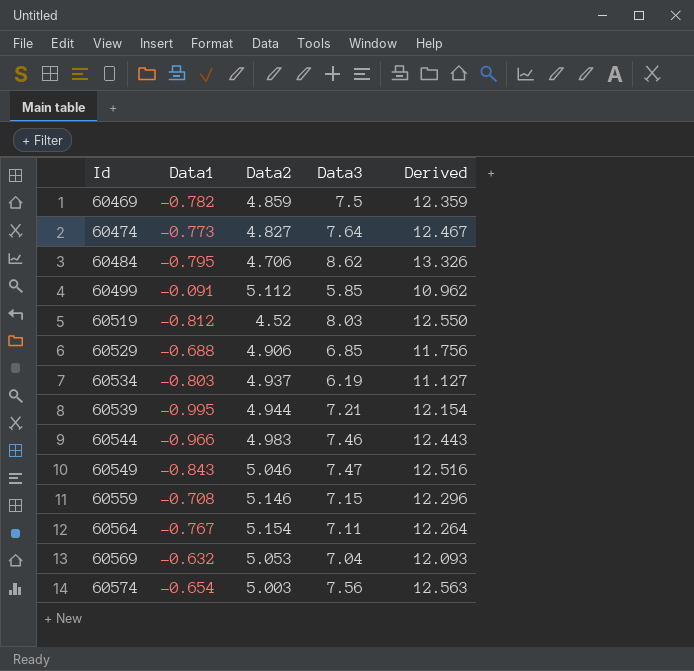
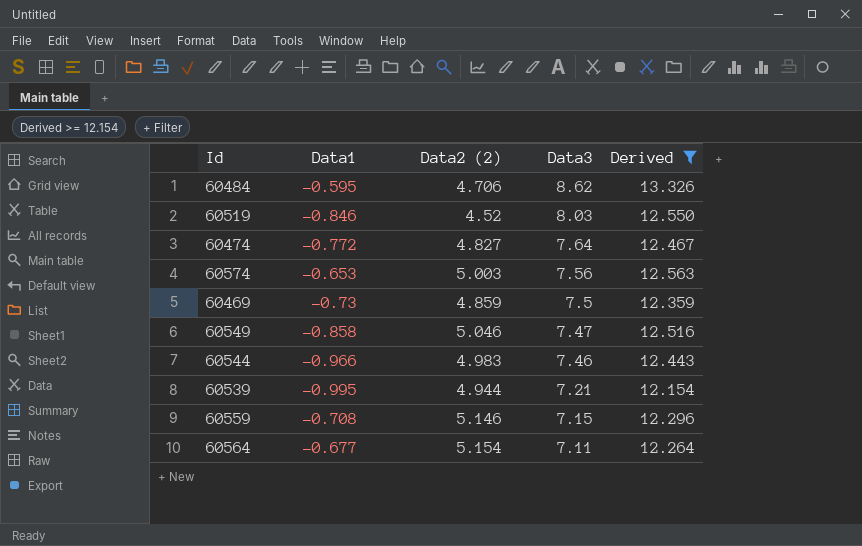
filter: none -> Derived >= 12.154
row order: Id ascending -> Data3 descending
column name: Data2 -> Data2 (2)
60484 | Data1: -0.795 -> -0.595
60519 | Data1: -0.812 -> -0.846
60474 | Data1: -0.773 -> -0.772
60574 | Data1: -0.654 -> -0.653
60469 | Data1: -0.782 -> -0.73
60549 | Data1: -0.843 -> -0.858
60564 | Data1: -0.767 -> -0.677

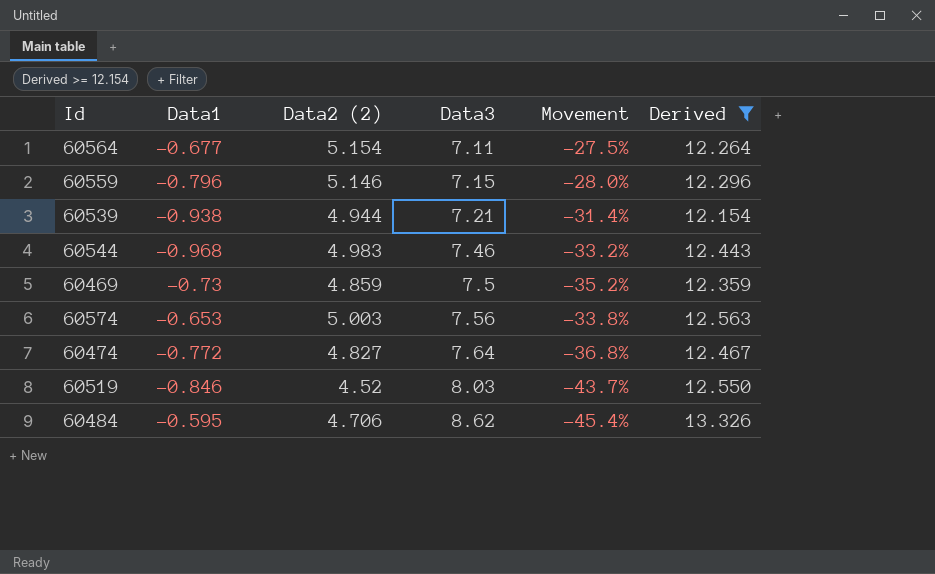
row order: Data3 descending -> Data3 ascending
column Movement | formula: none -> ([Data2 (2)] - [Data3]) / [Data3]
row 60549: -0.858 | 5.046 | 7.47 | 12.516 -> none
60559 | Data1: -0.708 -> -0.796
60539 | Data1: -0.995 -> -0.938
60544 | Data1: -0.966 -> -0.968

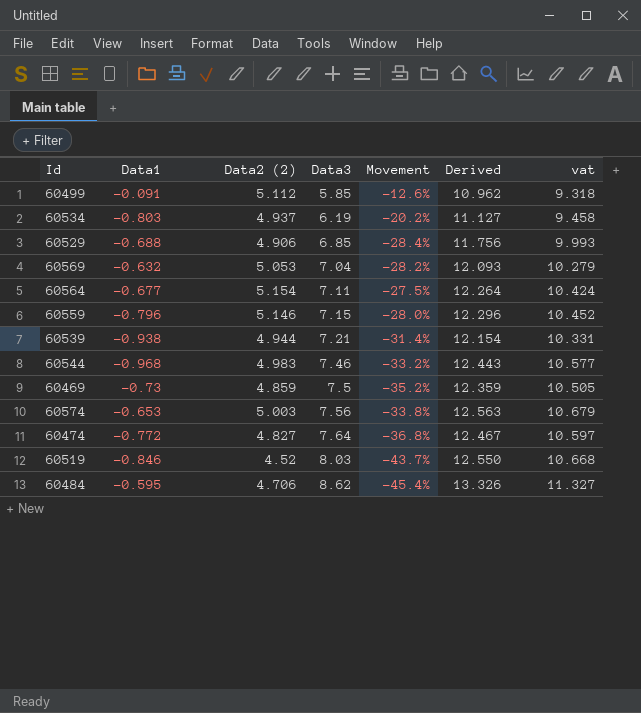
filter: Derived >= 12.154 -> none
column vat | formula: none -> [Derived] * 0.85

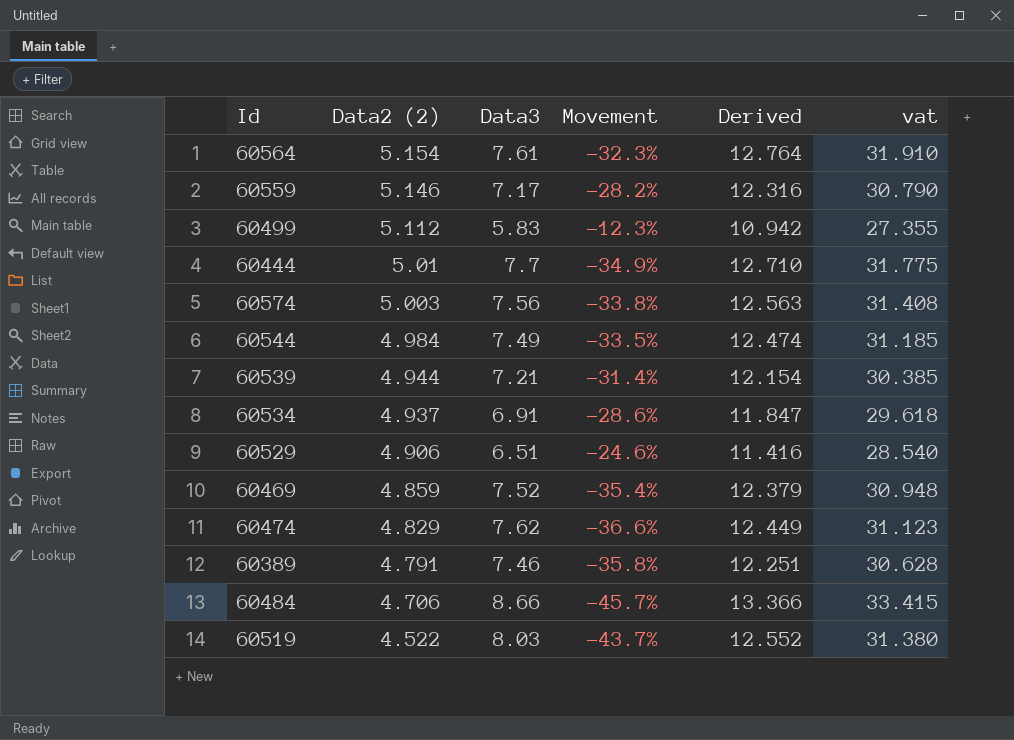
row order: Data3 ascending -> Data2 (2) descending
column Data1 | position: 2 -> none
column vat | formula: [Derived] * 0.85 -> [Derived] * 2.5
row 60569: -0.632 | 5.053 | 7.04 | -28.2% | 12.093 | 10.279 -> none
60564 | Data3: 7.11 -> 7.61
60564 | Movement: -27.5% -> -32.3%
60564 | Derived: 12.264 -> 12.764
60559 | Data3: 7.15 -> 7.17
60559 | Movement: -28.0% -> -28.2%
60559 | Derived: 12.296 -> 12.316
60499 | Data3: 5.85 -> 5.83
60499 | Movement: -12.6% -> -12.3%
60499 | Derived: 10.962 -> 10.942
row 60444: none -> 5.01 | 7.7 | -34.9% | 12.710 | 31.775
60544 | Data2 (2): 4.983 -> 4.984
60544 | Data3: 7.46 -> 7.49
60544 | Movement: -33.2% -> -33.5%
60544 | Derived: 12.443 -> 12.474
60534 | Data3: 6.19 -> 6.91
60534 | Movement: -20.2% -> -28.6%
60534 | Derived: 11.127 -> 11.847
60529 | Data3: 6.85 -> 6.51
60529 | Movement: -28.4% -> -24.6%
60529 | Derived: 11.756 -> 11.416
60469 | Data3: 7.5 -> 7.52
60469 | Movement: -35.2% -> -35.4%
60469 | Derived: 12.359 -> 12.379
60474 | Data2 (2): 4.827 -> 4.829
60474 | Data3: 7.64 -> 7.62
60474 | Movement: -36.8% -> -36.6%
60474 | Derived: 12.467 -> 12.449
row 60389: none -> 4.791 | 7.46 | -35.8% | 12.251 | 30.628
60484 | Data3: 8.62 -> 8.66
60484 | Movement: -45.4% -> -45.7%
60484 | Derived: 13.326 -> 13.366
60519 | Data2 (2): 4.52 -> 4.522
60519 | Derived: 12.550 -> 12.552

